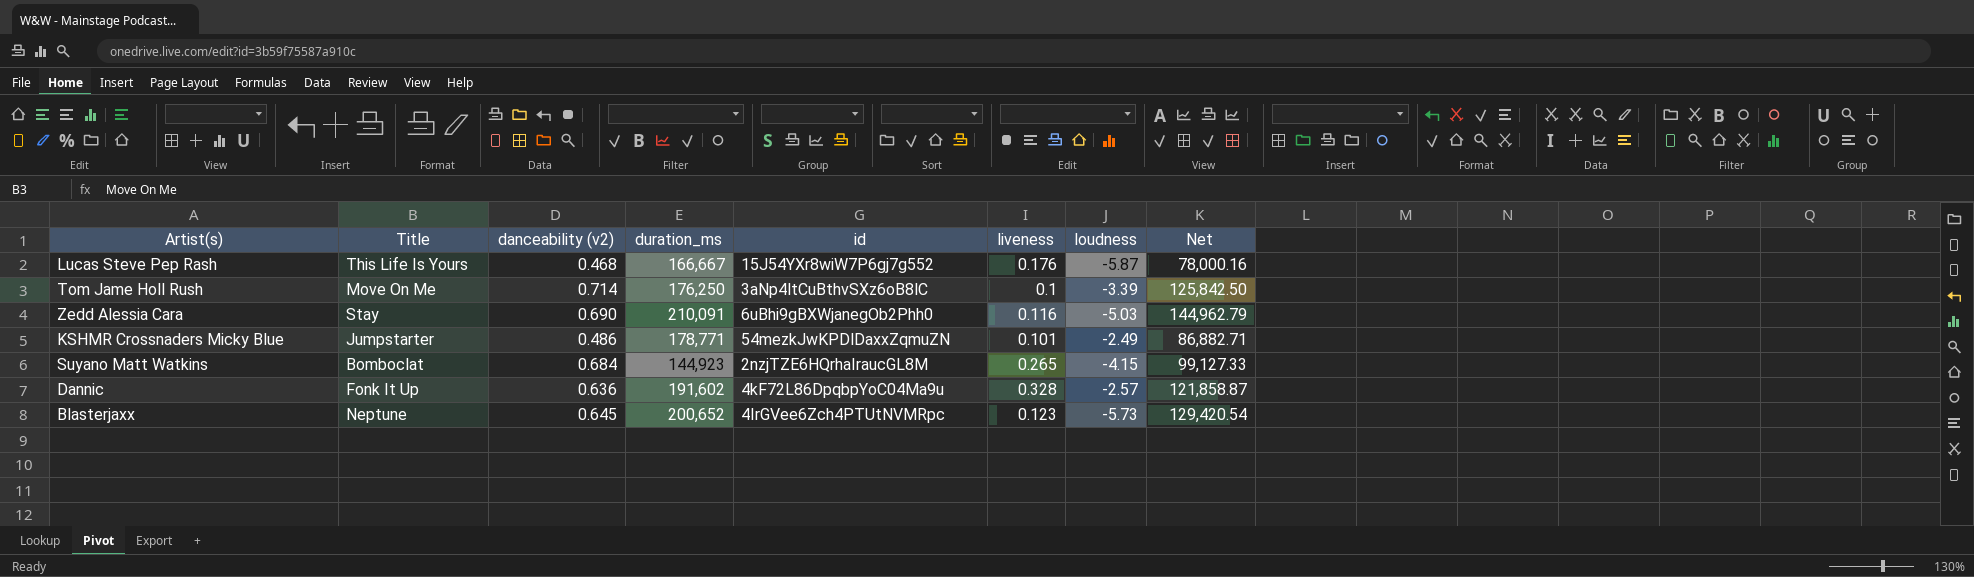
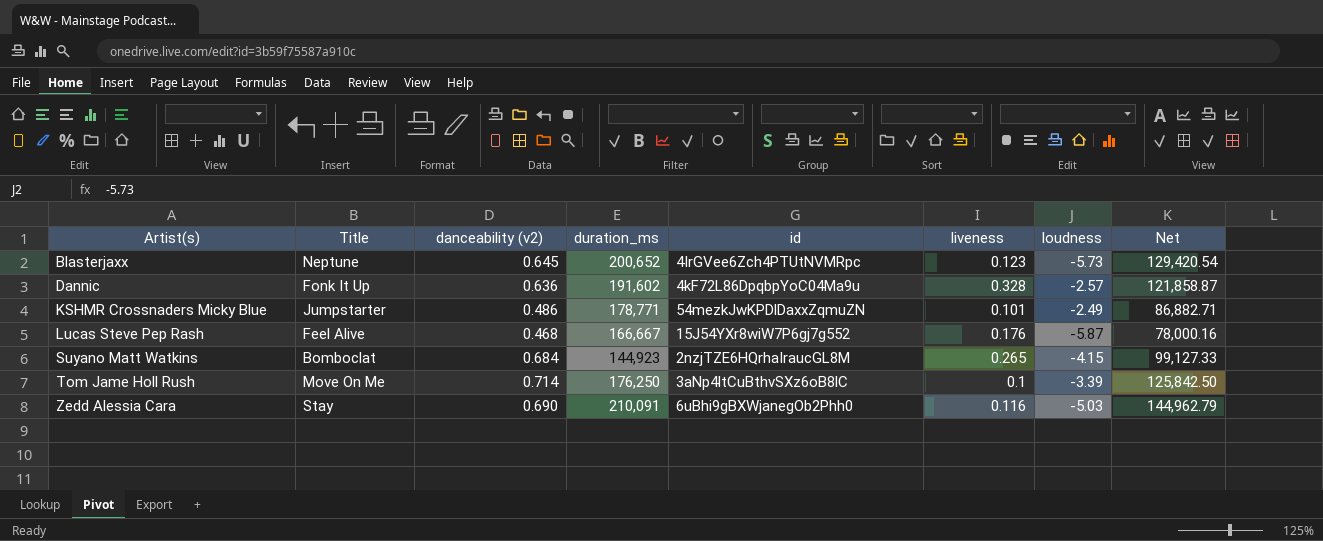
row order: none -> Artist(s) ascending
Lucas Steve Pep Rash | Title: This Life Is Yours -> Feel Alive

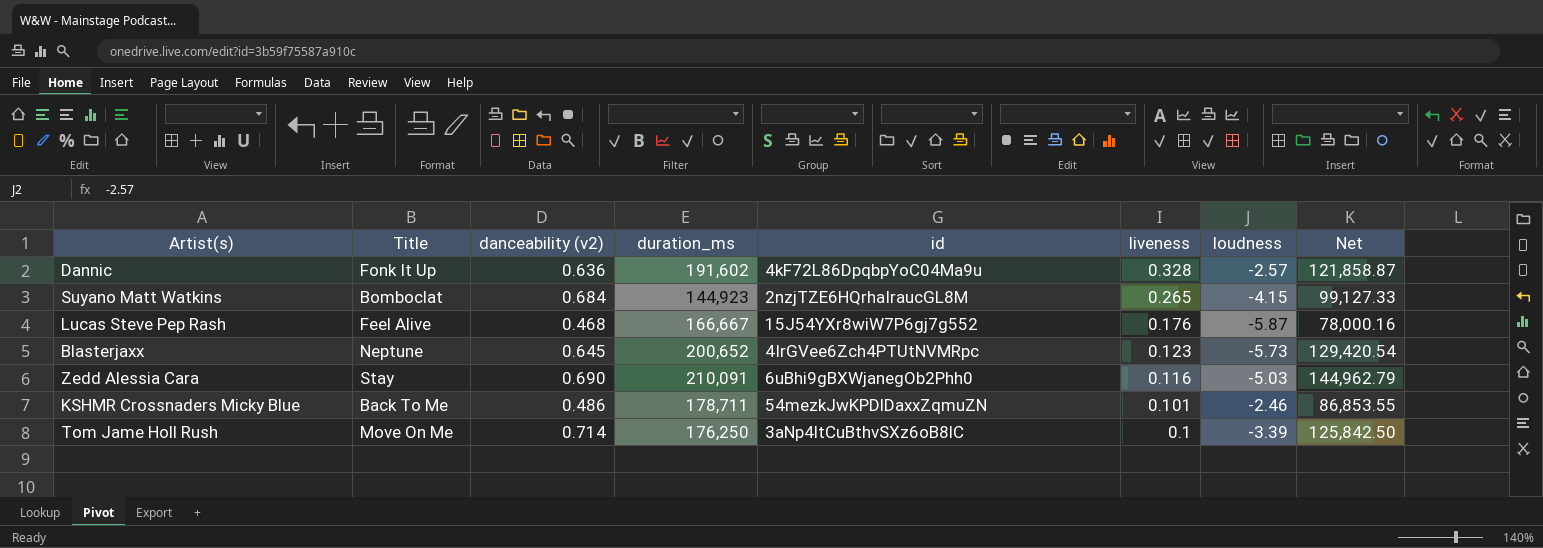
row order: Artist(s) ascending -> liveness descending
KSHMR Crossnaders Micky Blue | Title: Jumpstarter -> Back To Me
KSHMR Crossnaders Micky Blue | duration_ms: 178,771 -> 178,711
KSHMR Crossnaders Micky Blue | loudness: -2.49 -> -2.46
KSHMR Crossnaders Micky Blue | Net: 86,882.71 -> 86,853.55

